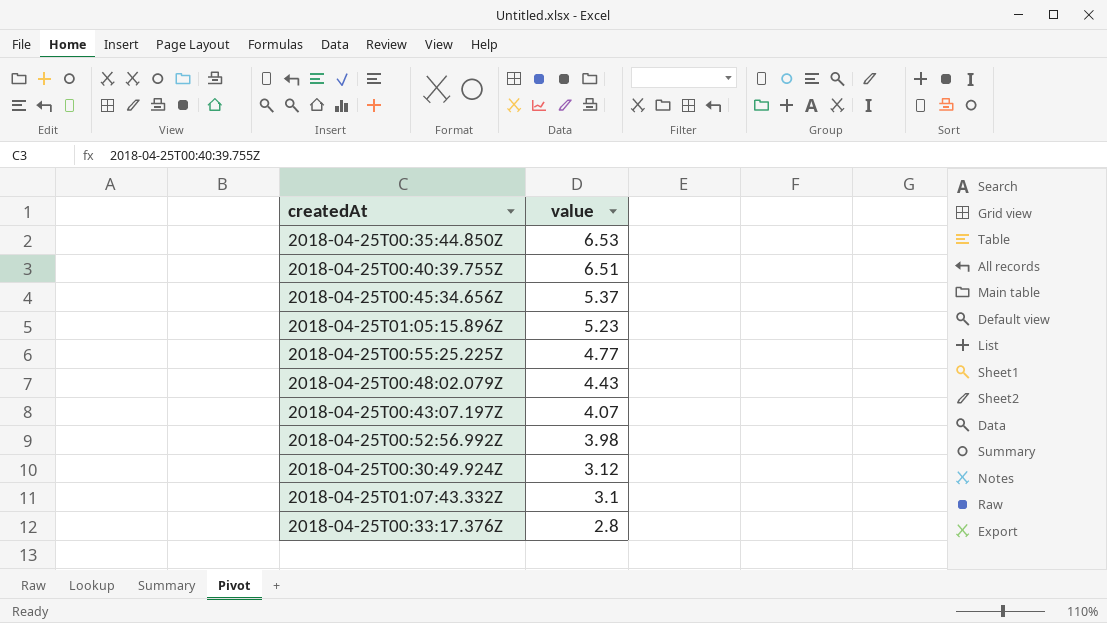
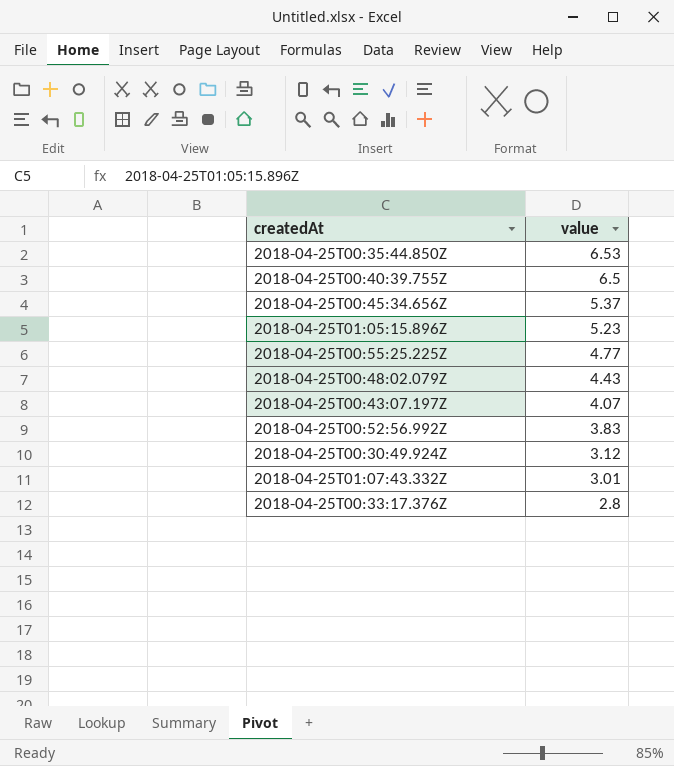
2018-04-25T00:40:39.755Z | value: 6.51 -> 6.5
2018-04-25T00:52:56.992Z | value: 3.98 -> 3.83
2018-04-25T01:07:43.332Z | value: 3.1 -> 3.01

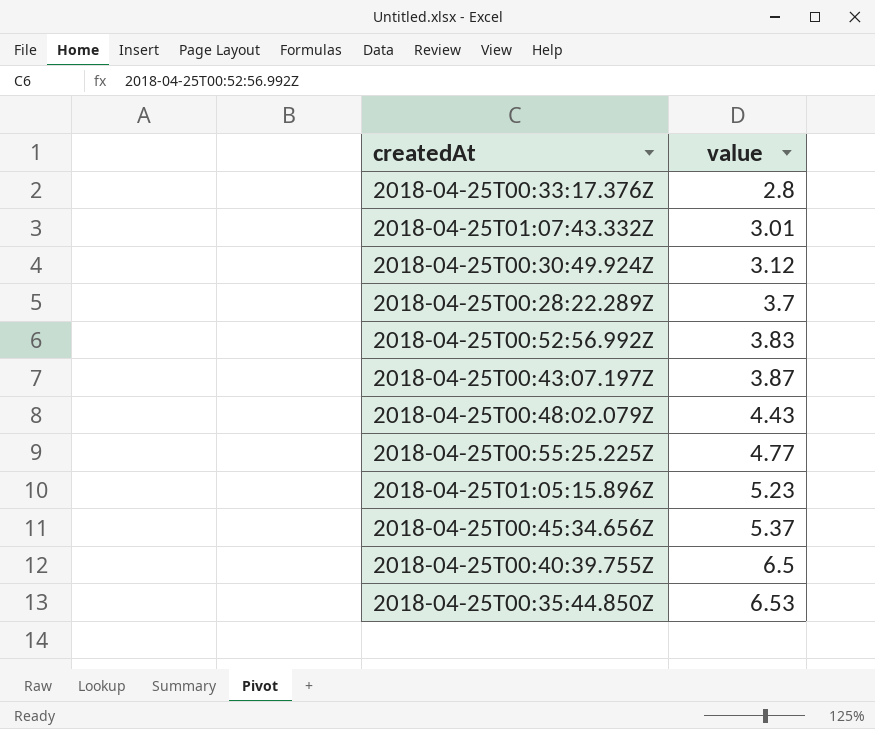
row order: value descending -> value ascending
row 2018-04-25T00:28:22.289Z: none -> 3.7
2018-04-25T00:43:07.197Z | value: 4.07 -> 3.87

